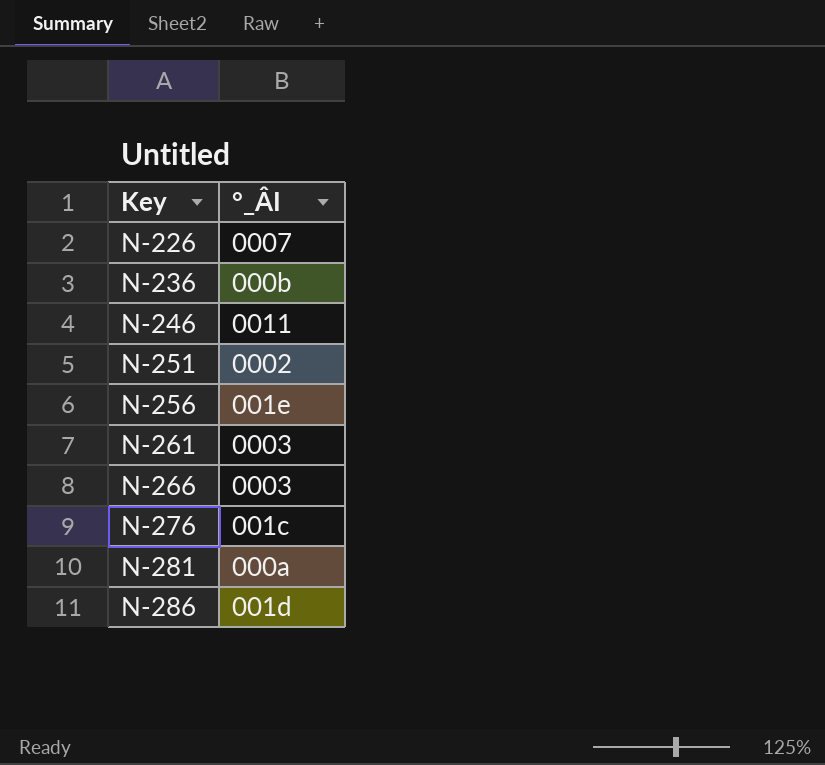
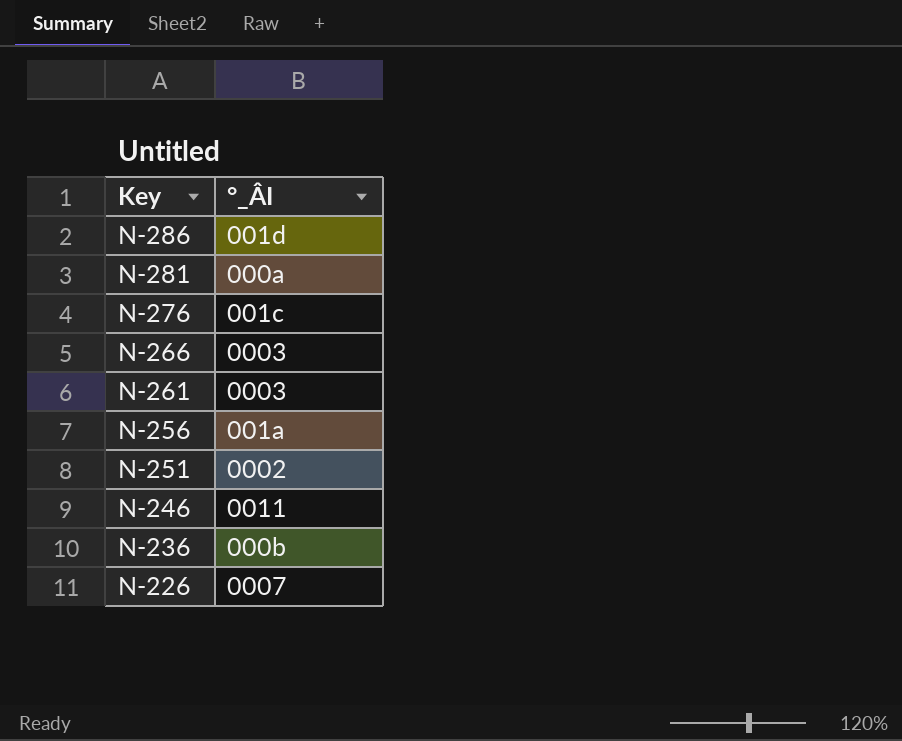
row order: Key ascending -> Key descending
N-256 | °_ÂI: 001e -> 001a

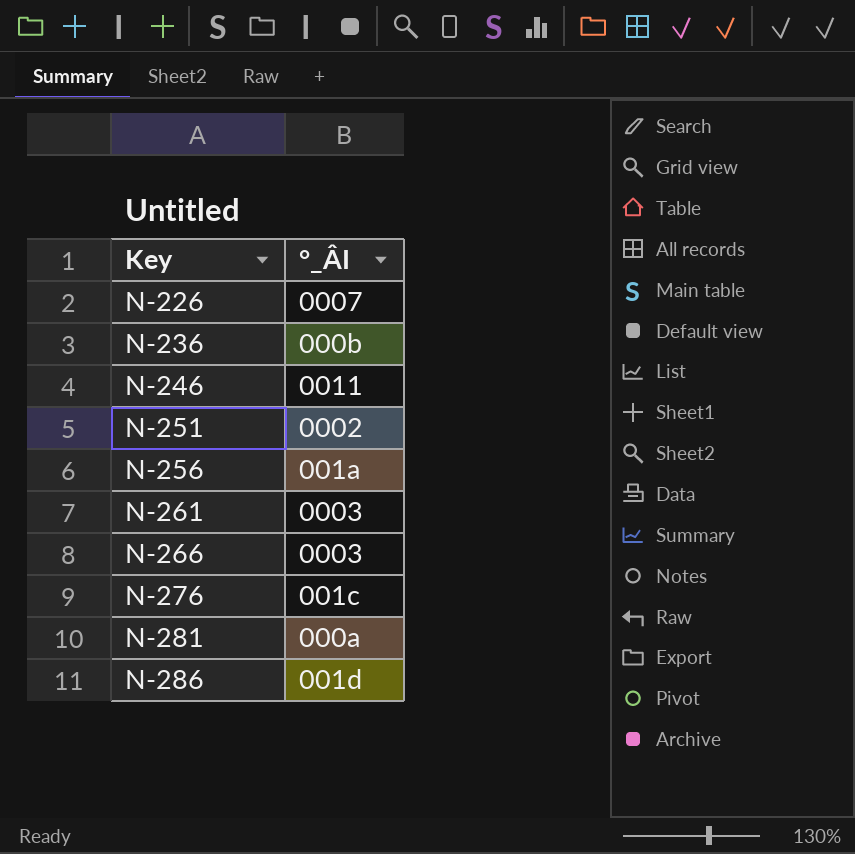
row order: Key descending -> Key ascending

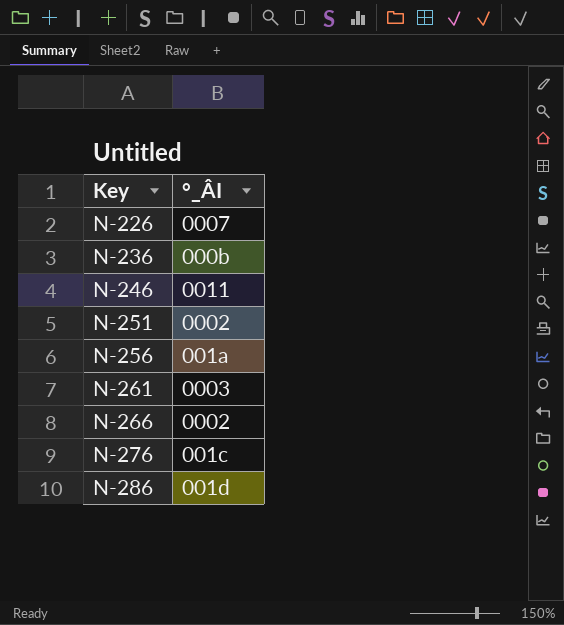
row N-281: 000a -> none
N-266 | °_ÂI: 0003 -> 0002

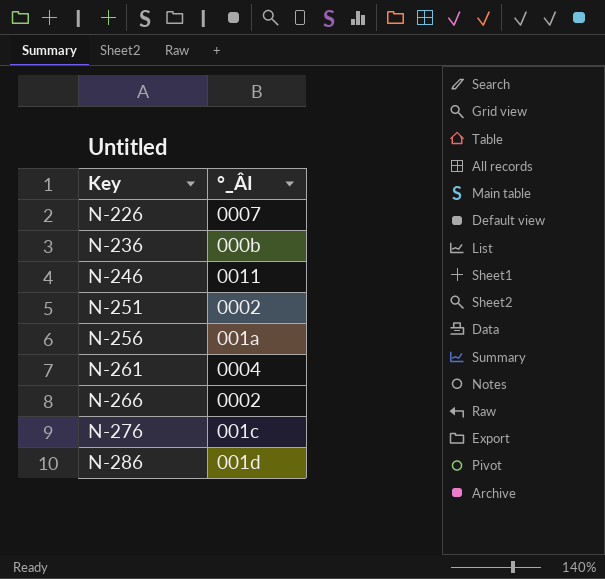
N-261 | °_ÂI: 0003 -> 0004

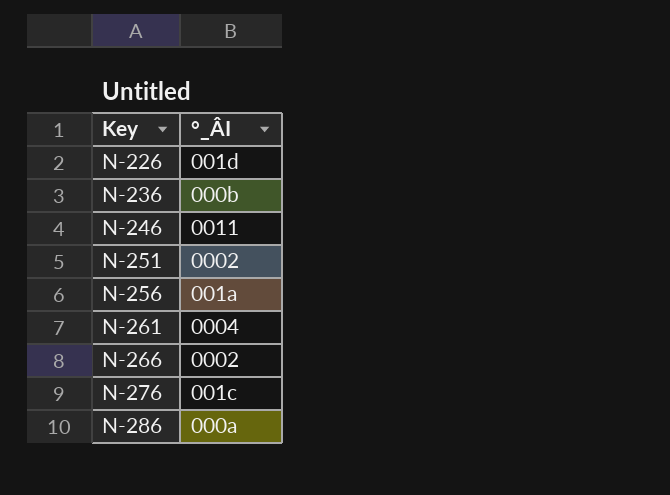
N-226 | °_ÂI: 0007 -> 001d
N-286 | °_ÂI: 001d -> 000a

